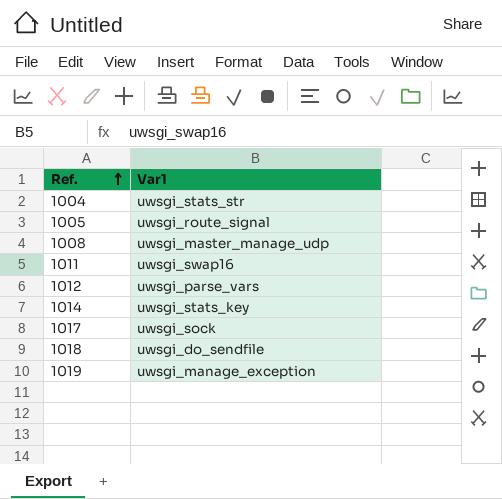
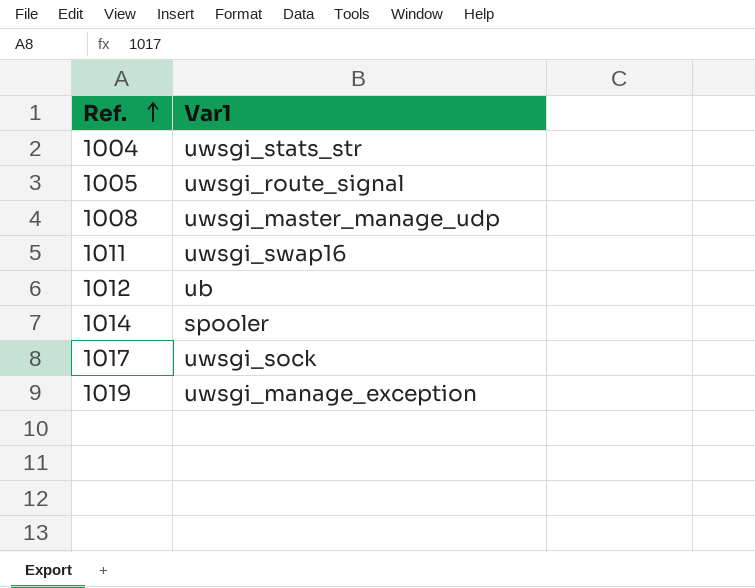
row 1018: uwsgi_do_sendfile -> none
1012 | Var1: uwsgi_parse_vars -> ub
1014 | Var1: uwsgi_stats_key -> spooler

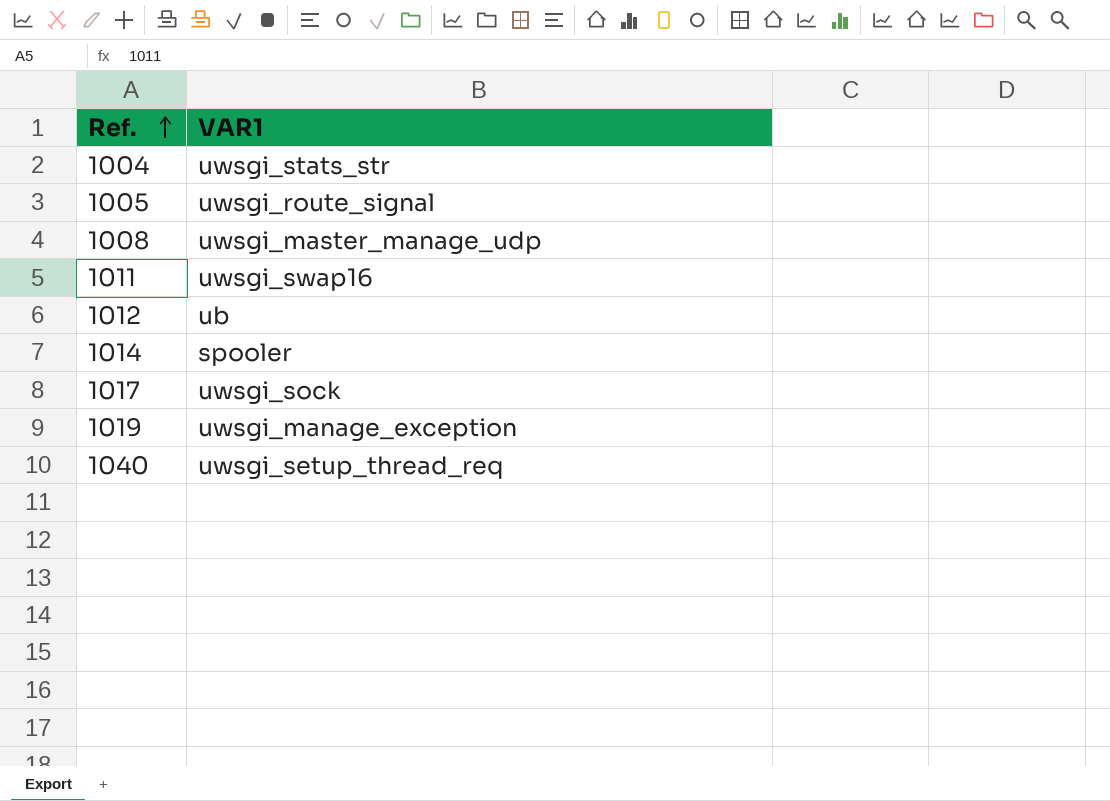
column name: Var1 -> VAR1
row 1040: none -> uwsgi_setup_thread_req

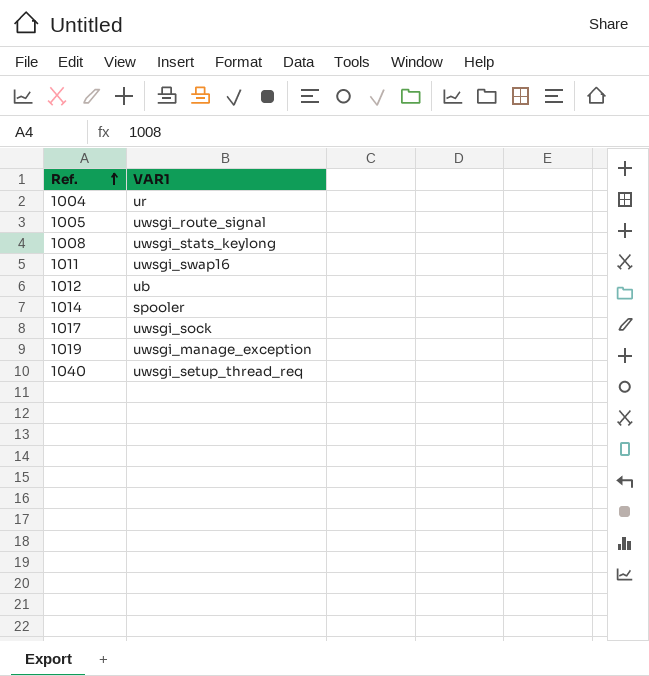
1004 | VAR1: uwsgi_stats_str -> ur
1008 | VAR1: uwsgi_master_manage_udp -> uwsgi_stats_keylong

